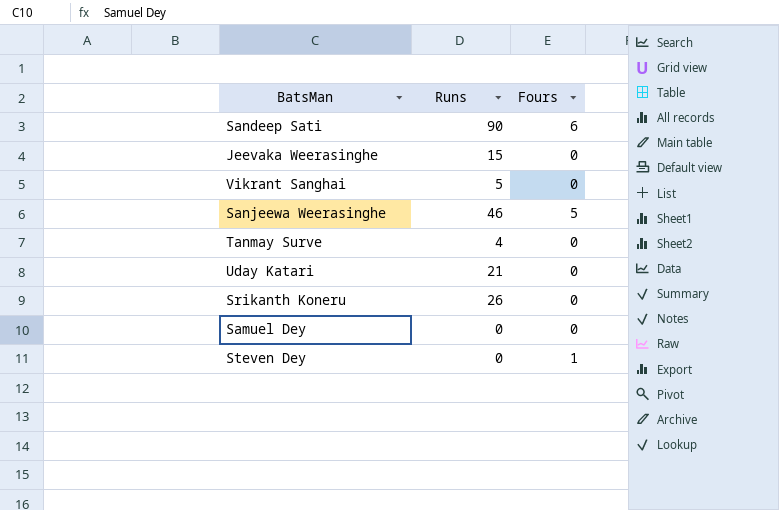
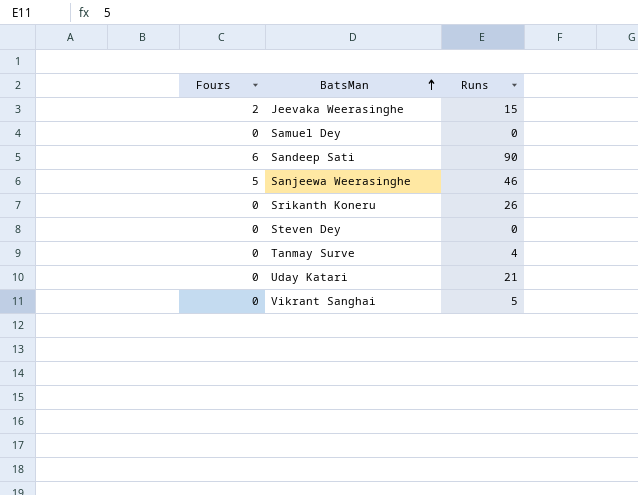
row order: none -> BatsMan ascending
column Fours | position: 3 -> 1
Jeevaka Weerasinghe | Fours: 0 -> 2
Steven Dey | Fours: 1 -> 0

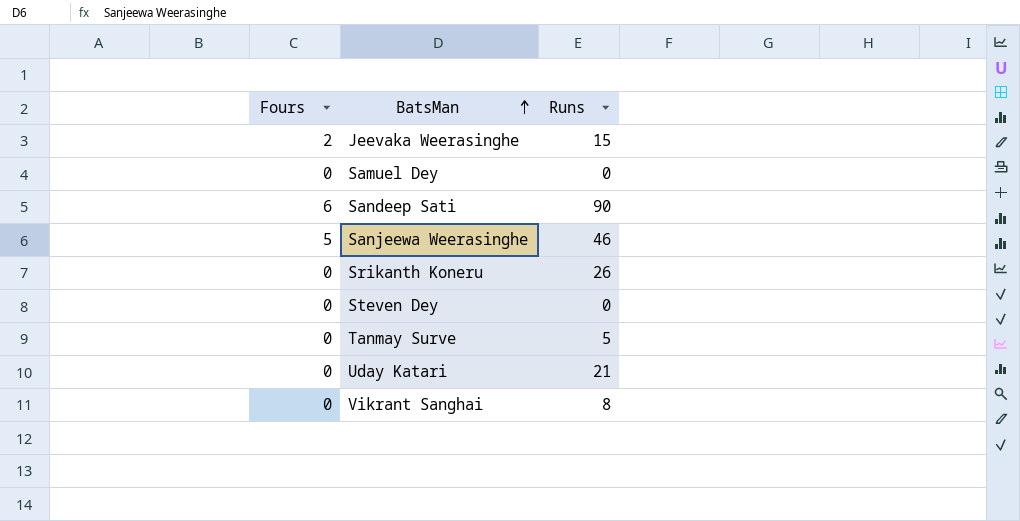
Tanmay Surve | Runs: 4 -> 5
Vikrant Sanghai | Runs: 5 -> 8

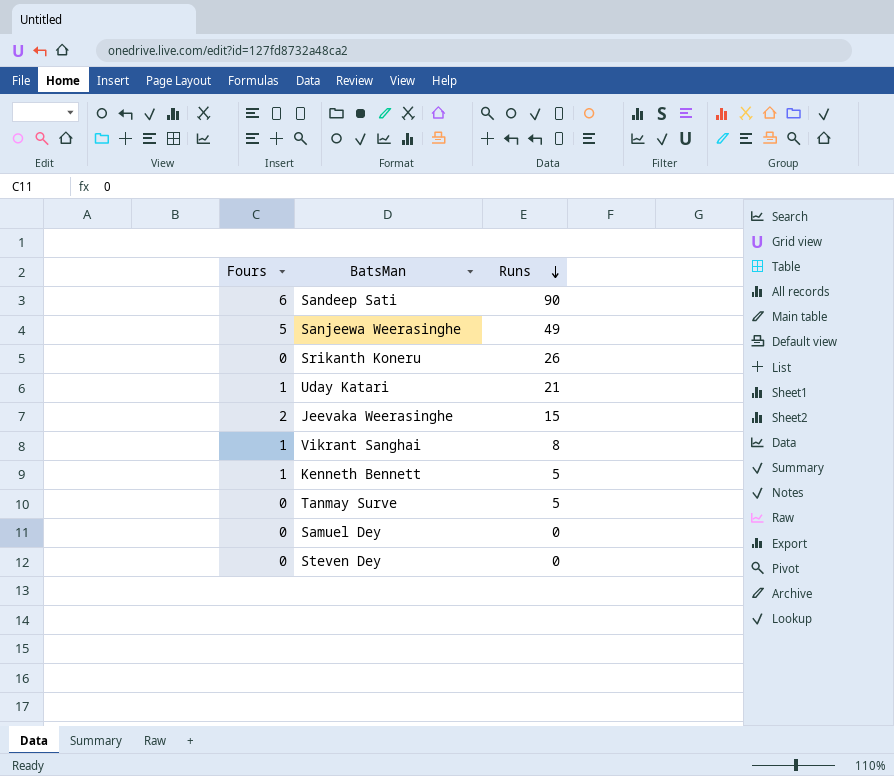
row order: BatsMan ascending -> Runs descending
Sanjeewa Weerasinghe | Runs: 46 -> 49
Uday Katari | Fours: 0 -> 1
Vikrant Sanghai | Fours: 0 -> 1
row Kenneth Bennett: none -> 1 | 5

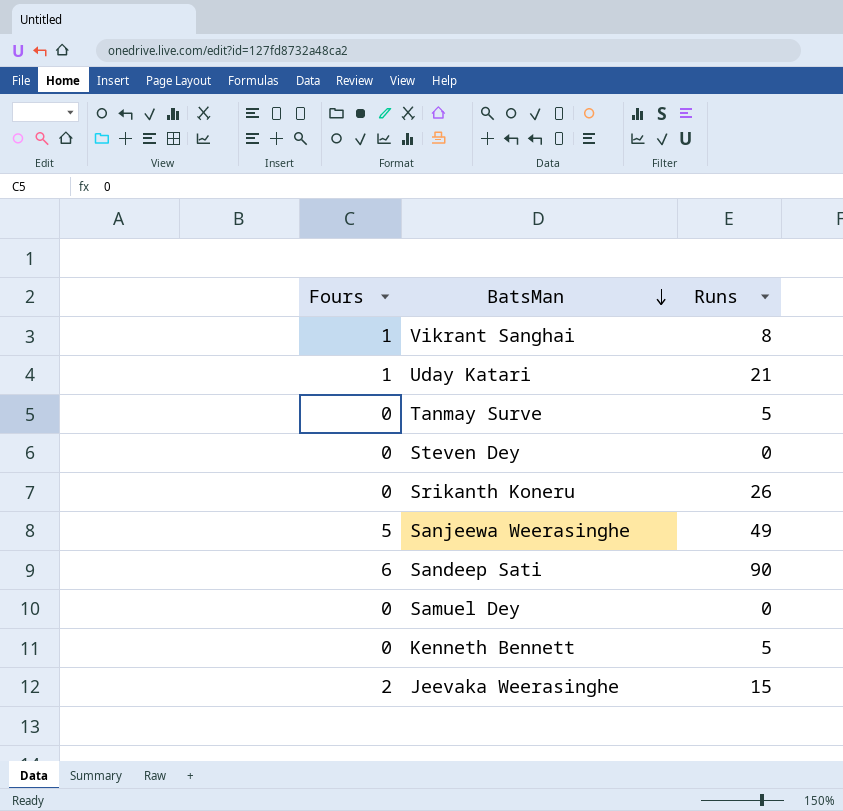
row order: Runs descending -> BatsMan descending
Kenneth Bennett | Fours: 1 -> 0

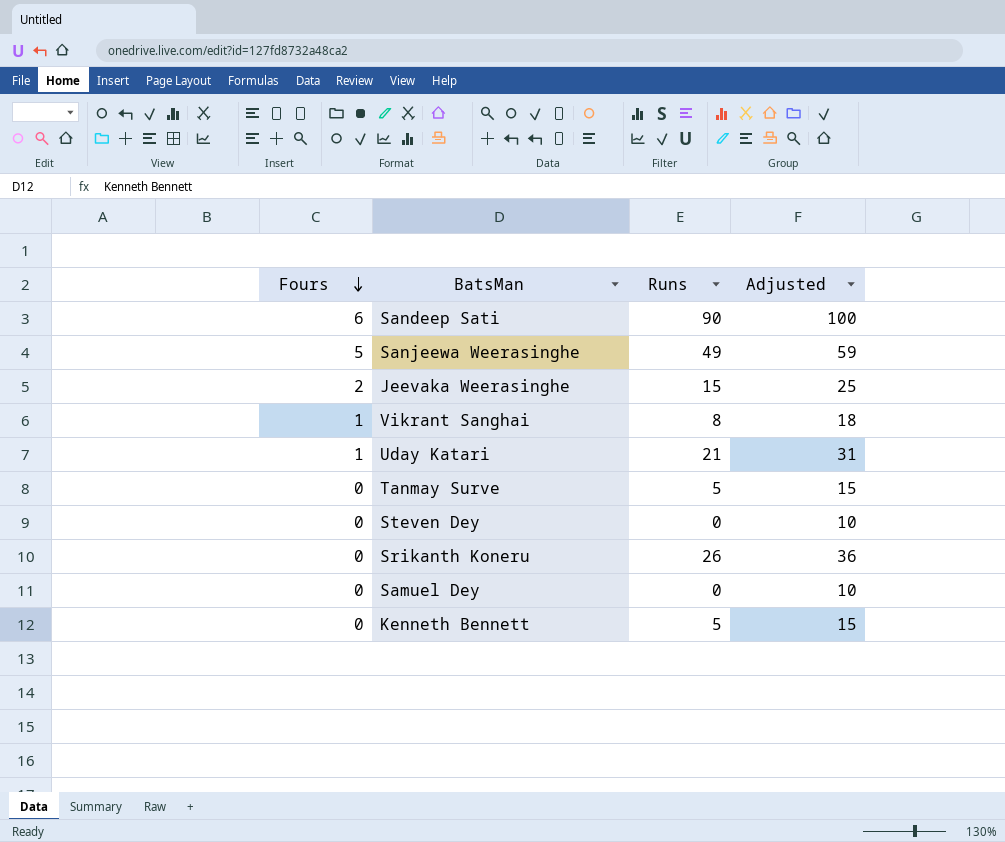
row order: BatsMan descending -> Fours descending
column Adjusted | formula: none -> [Runs] + 10

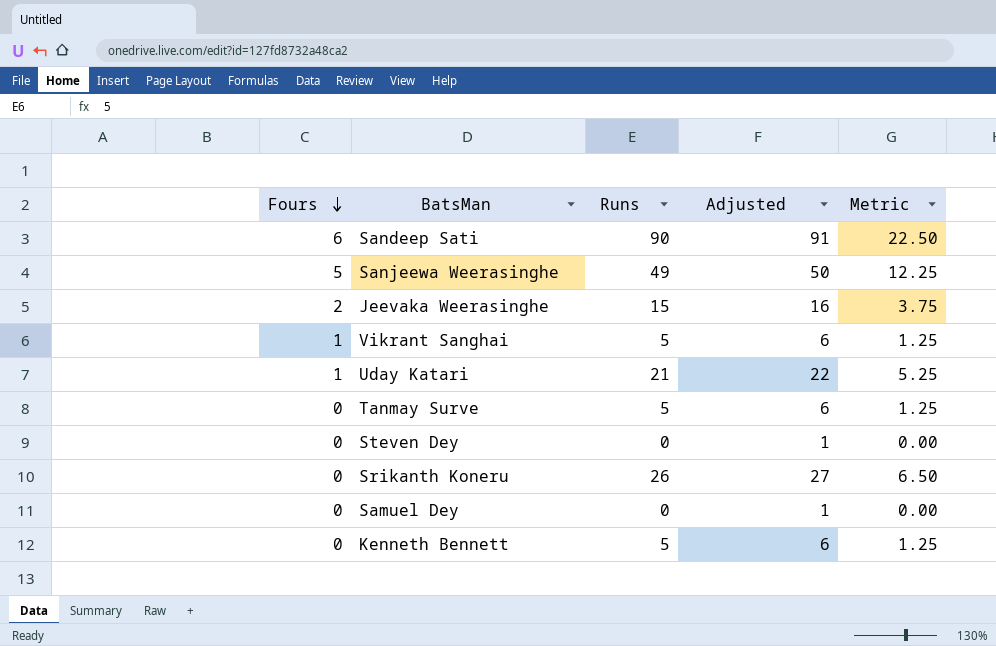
column Adjusted | formula: [Runs] + 10 -> [Runs] + 1
column Metric | formula: none -> [Runs] * 0.25
Vikrant Sanghai | Runs: 8 -> 5

